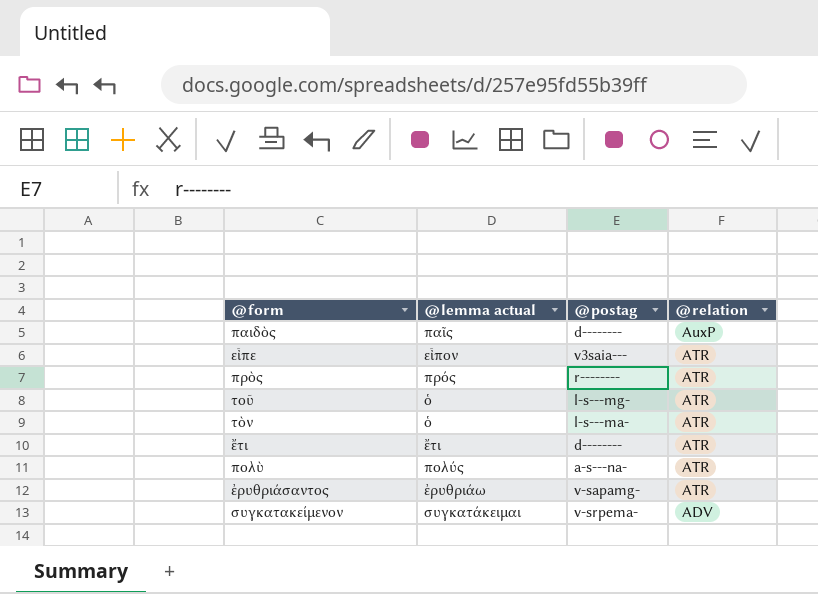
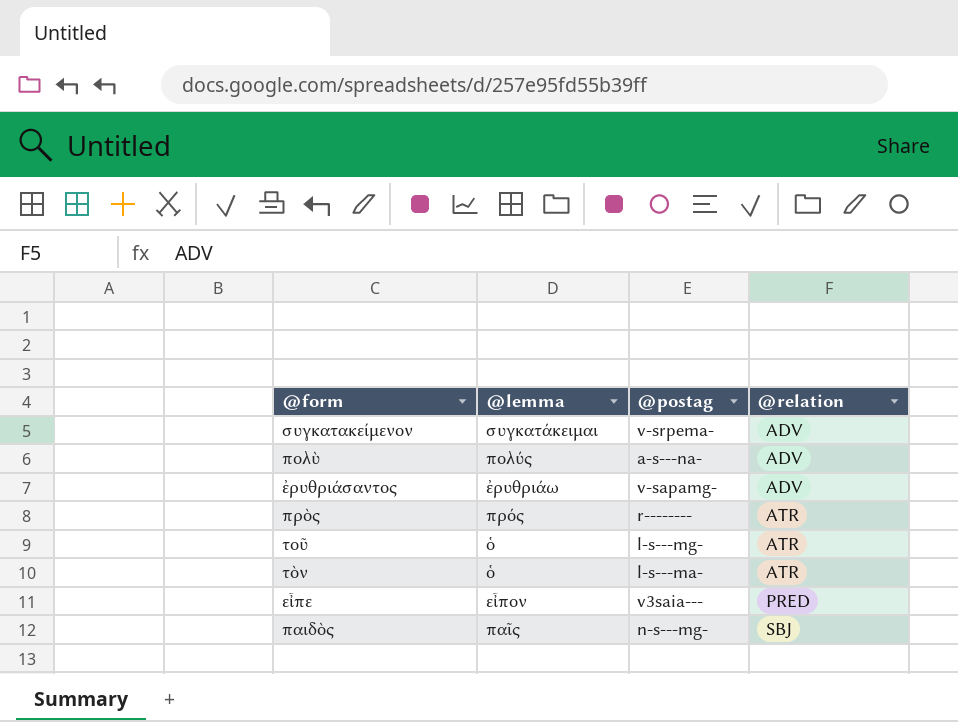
row order: @relation descending -> @relation ascending
column name: @lemma actual -> @lemma
row ἔτι: ἔτι | d-------- | ATR -> none
πολὺ | @relation: ATR -> ADV
ἐρυθριάσαντος | @relation: ATR -> ADV
εἶπε | @relation: ATR -> PRED
παιδὸς | @postag: d-------- -> n-s---mg-
παιδὸς | @relation: AuxP -> SBJ

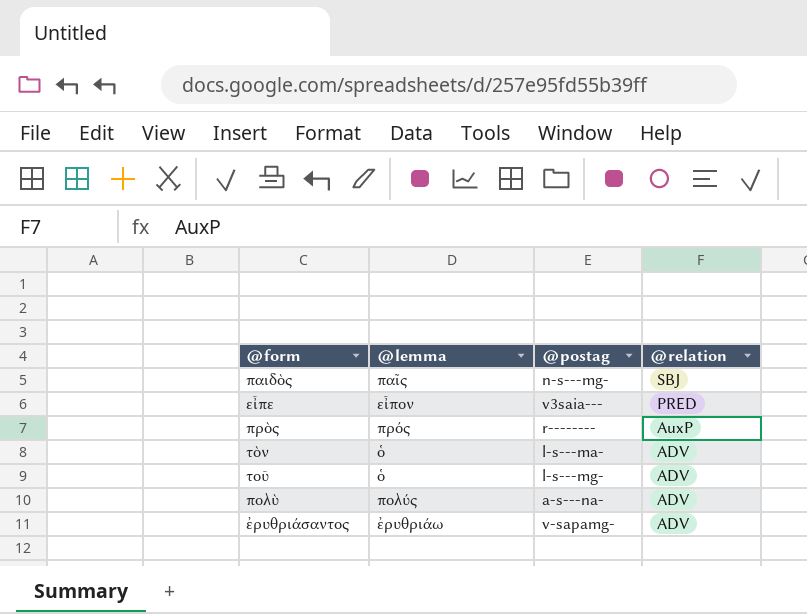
row order: @relation ascending -> @relation descending
row συγκατακείμενον: συγκατάκειμαι | v-srpema- | ADV -> none
πρὸς | @relation: ATR -> AuxP
τὸν | @relation: ATR -> ADV
τοῦ | @relation: ATR -> ADV

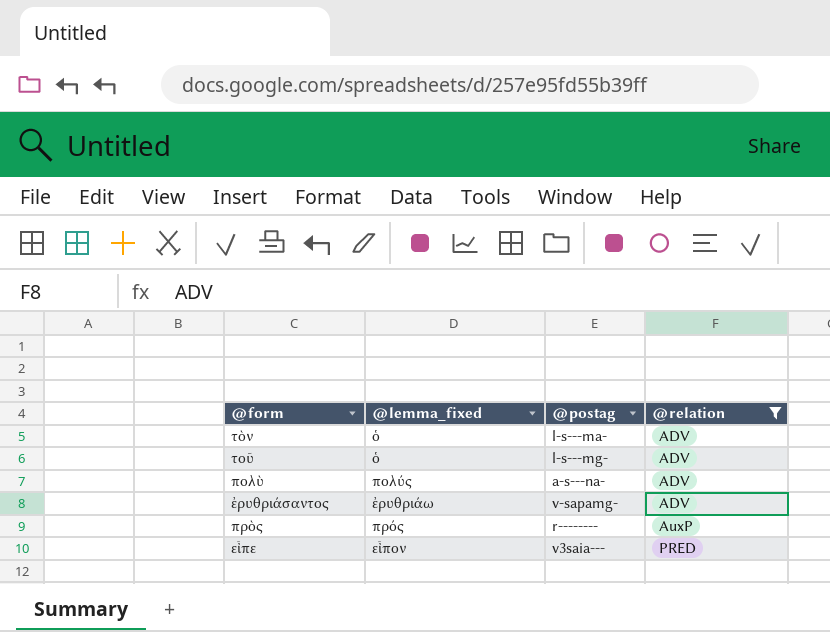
filter: none -> @relation != SBJ
row order: @relation descending -> @relation ascending
column name: @lemma -> @lemma_fixed

